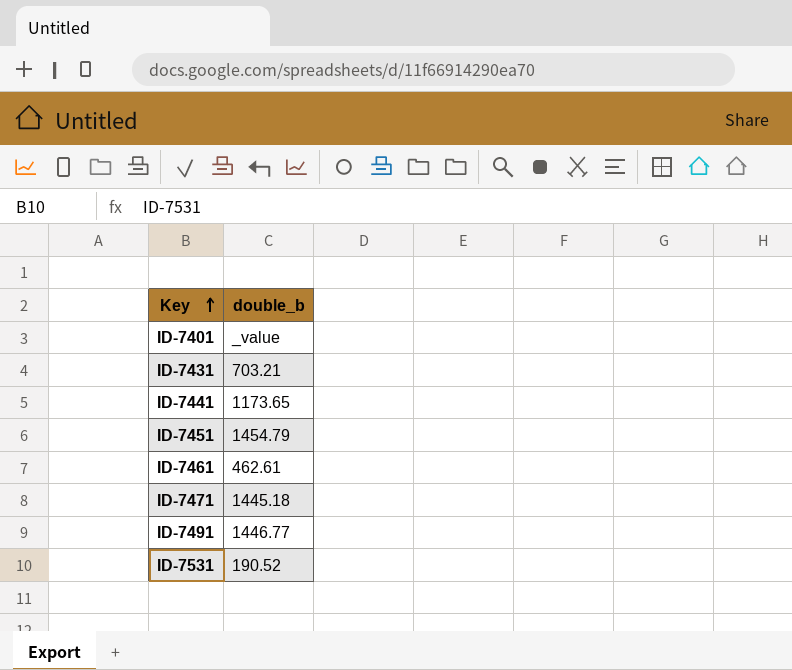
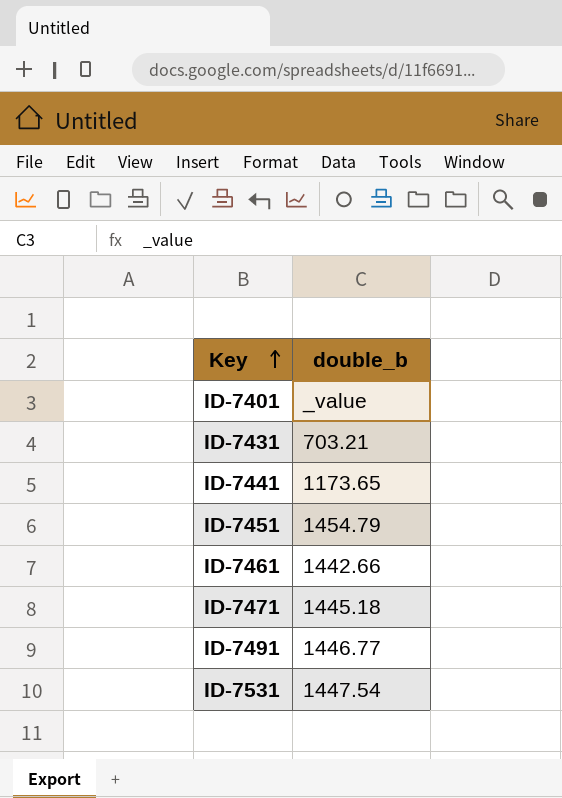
ID-7461 | double_b: 462.61 -> 1442.66
ID-7531 | double_b: 190.52 -> 1447.54

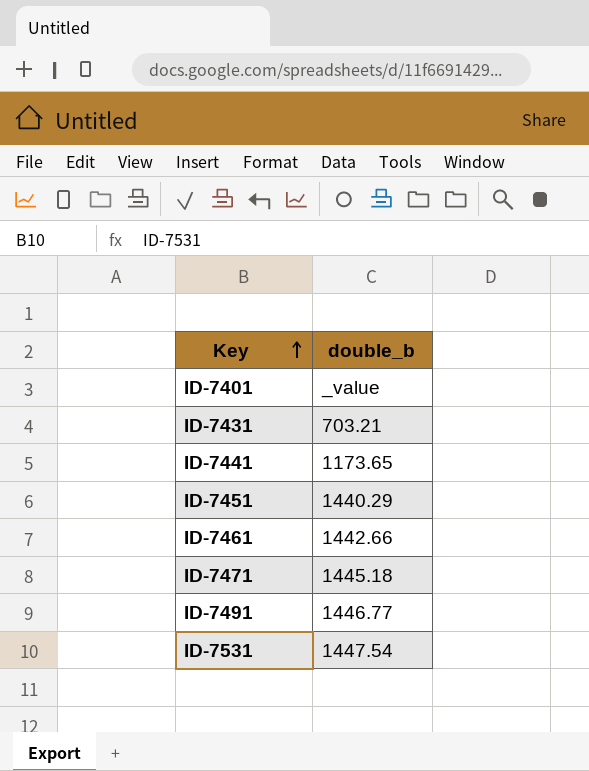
ID-7451 | double_b: 1454.79 -> 1440.29

